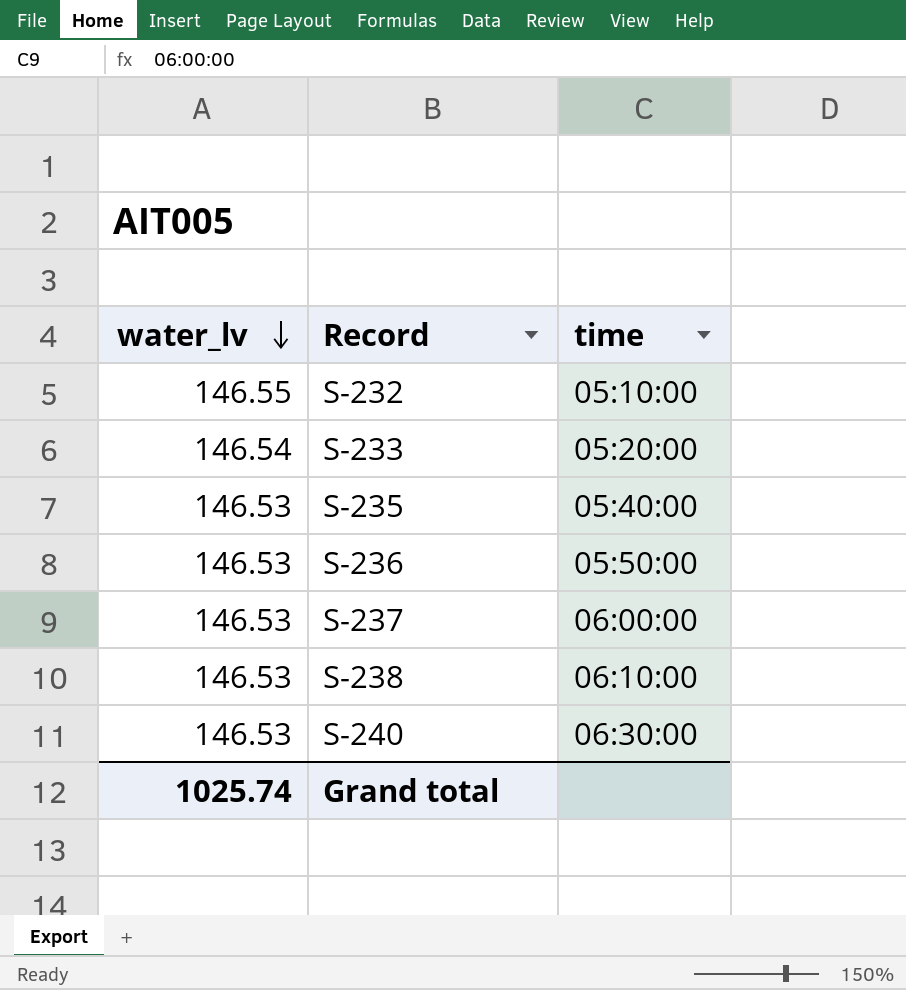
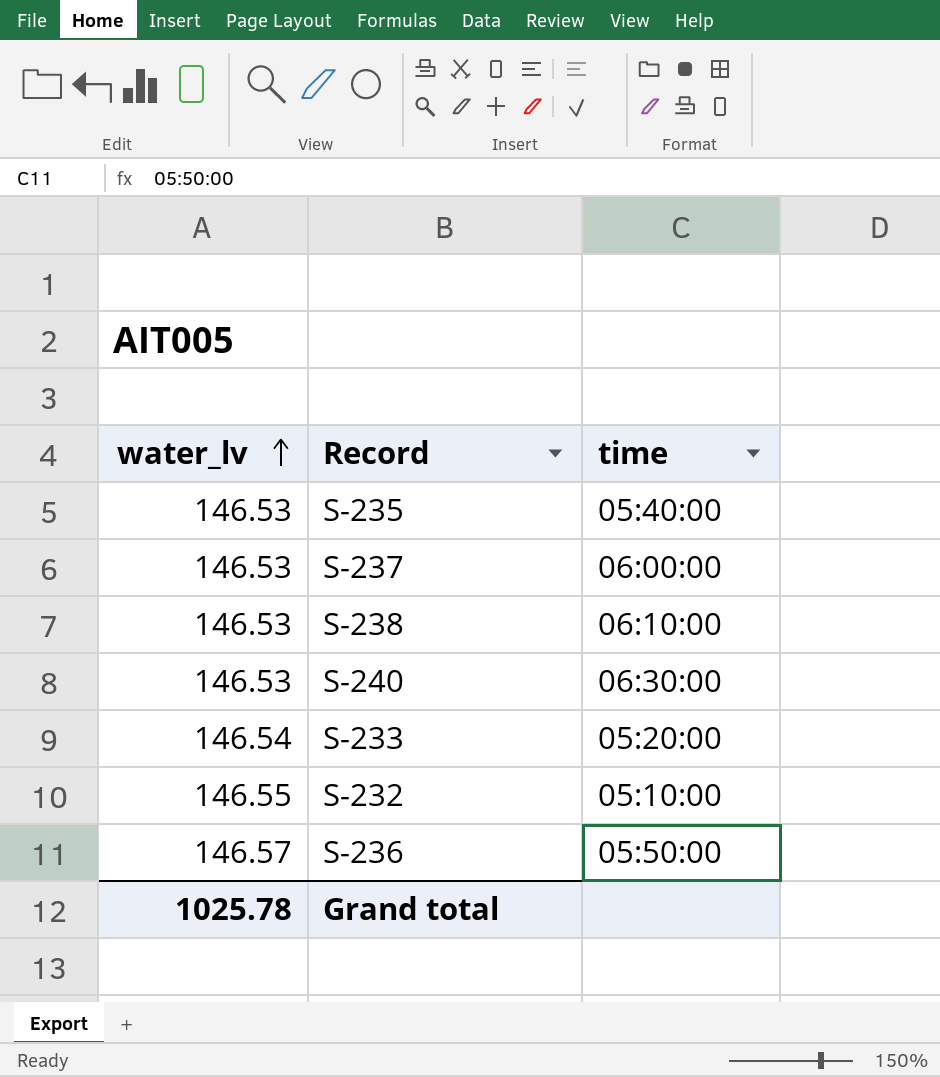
row order: water_lv descending -> water_lv ascending
S-236 | water_lv: 146.53 -> 146.57
Grand total | water_lv: 1025.74 -> 1025.78

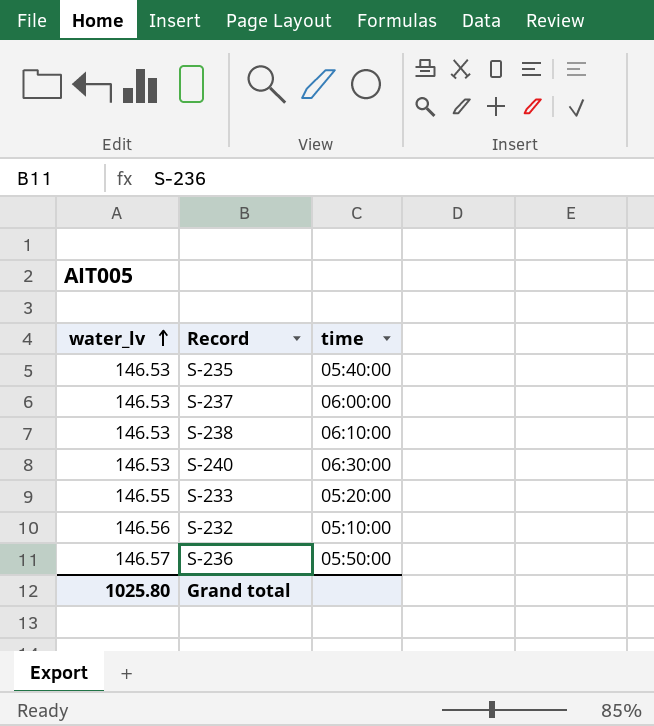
S-233 | water_lv: 146.54 -> 146.55
S-232 | water_lv: 146.55 -> 146.56
Grand total | water_lv: 1025.78 -> 1025.80

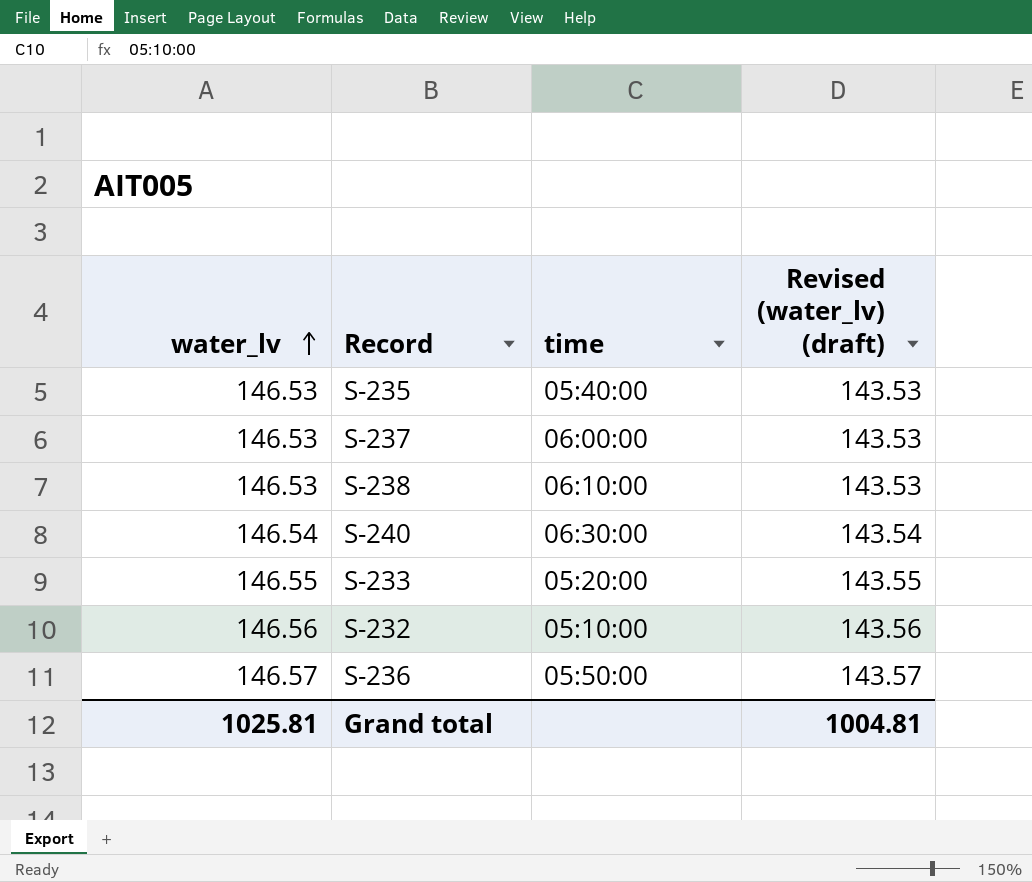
column Revised (water_lv) (draft) | formula: none -> [water_lv] - 3
S-240 | water_lv: 146.53 -> 146.54
Grand total | water_lv: 1025.80 -> 1025.81

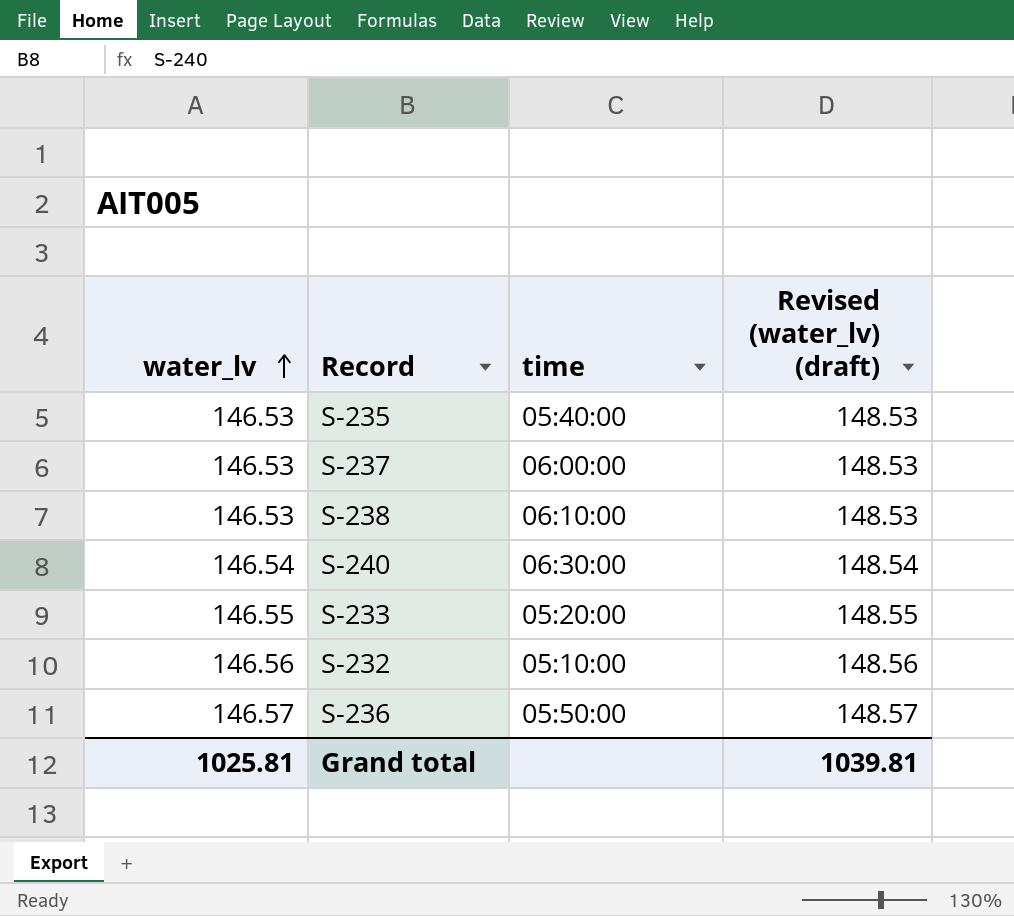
column Revised (water_lv) (draft) | formula: [water_lv] - 3 -> [water_lv] + 2
Grand total | Revised (water_lv) (draft): 1004.81 -> 1039.81

